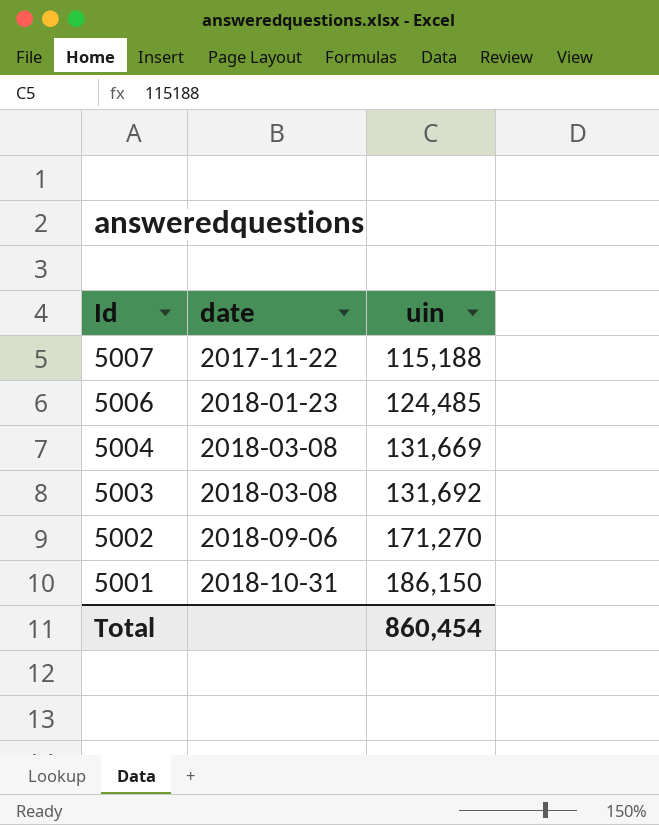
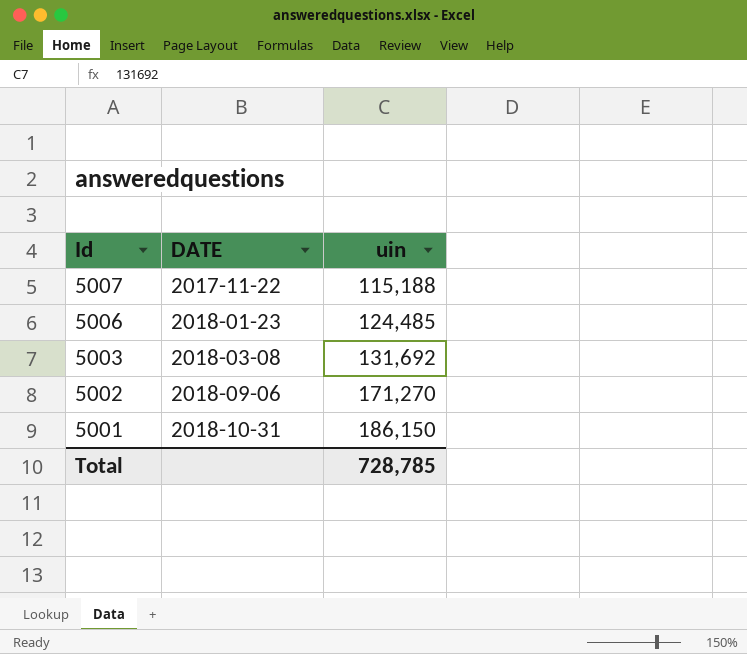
column name: date -> DATE
row 5004: 2018-03-08 | 131,669 -> none
Total | uin: 860,454 -> 728,785

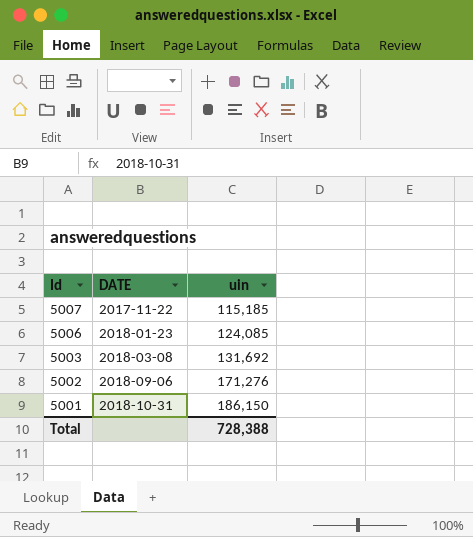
5007 | uin: 115,188 -> 115,185
5006 | uin: 124,485 -> 124,085
5002 | uin: 171,270 -> 171,276
Total | uin: 728,785 -> 728,388

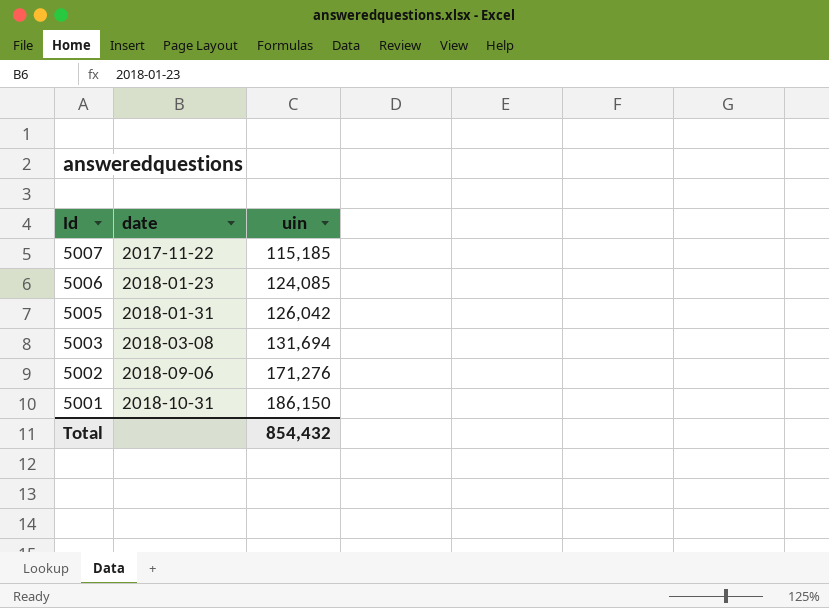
column name: DATE -> date
row 5005: none -> 2018-01-31 | 126,042
5003 | uin: 131,692 -> 131,694
Total | uin: 728,388 -> 854,432

